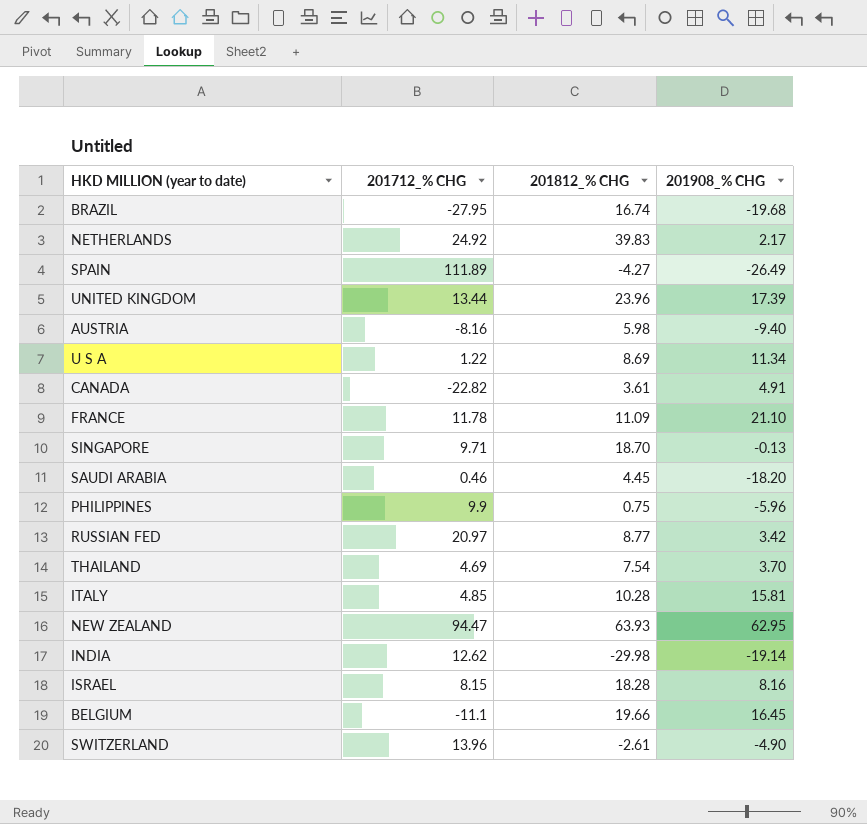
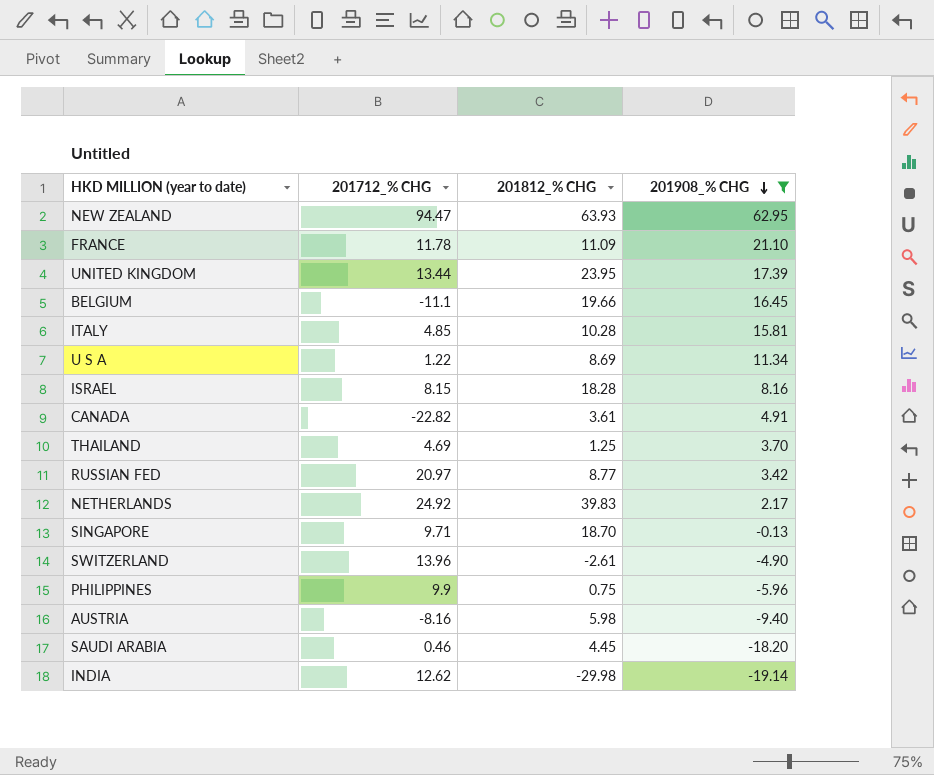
filter: none -> 201908_% CHG >= -19.14
row order: none -> 201908_% CHG descending
UNITED KINGDOM | 201812_% CHG: 23.96 -> 23.95
THAILAND | 201812_% CHG: 7.54 -> 1.25

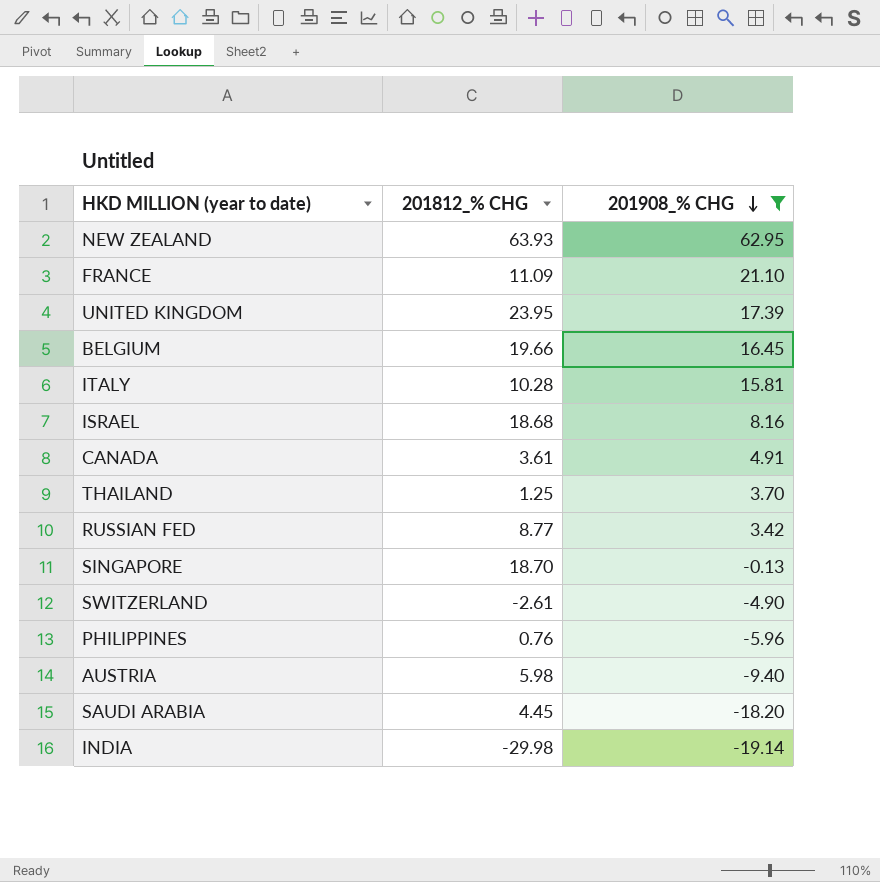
column 201712_% CHG | position: 2 -> none
row U S A: 1.22 | 8.69 | 11.34 -> none
row NETHERLANDS: 24.92 | 39.83 | 2.17 -> none
ISRAEL | 201812_% CHG: 18.28 -> 18.68
PHILIPPINES | 201812_% CHG: 0.75 -> 0.76

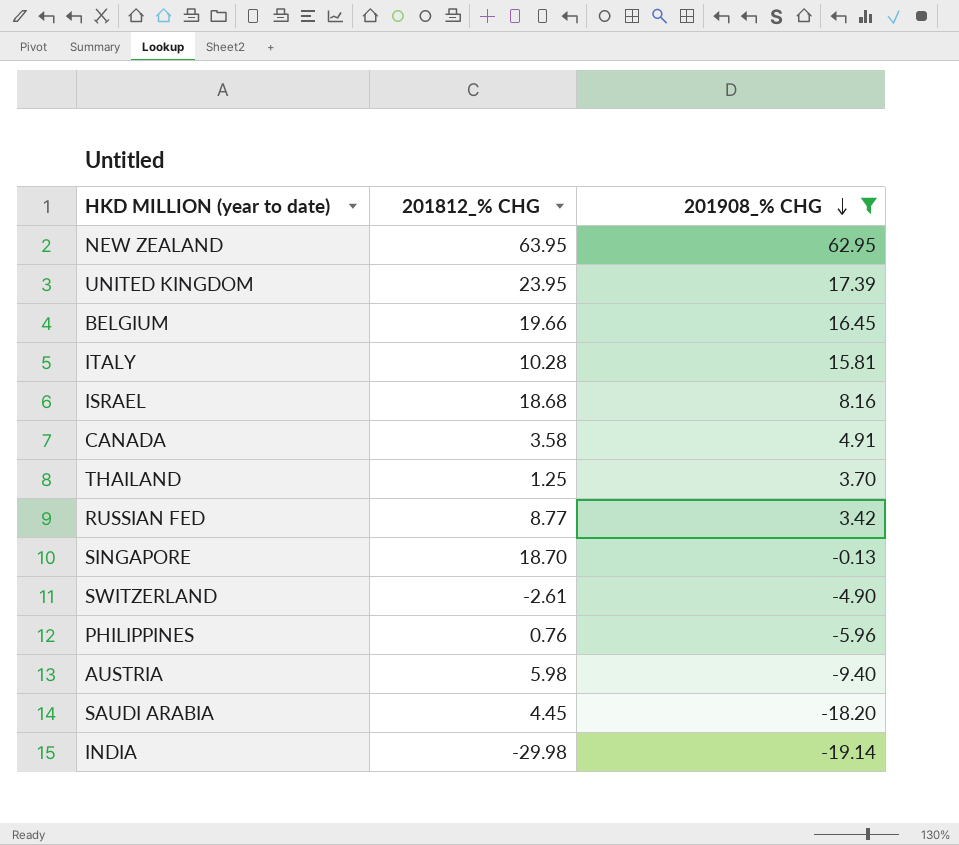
row FRANCE: 11.09 | 21.10 -> none
NEW ZEALAND | 201812_% CHG: 63.93 -> 63.95
CANADA | 201812_% CHG: 3.61 -> 3.58

